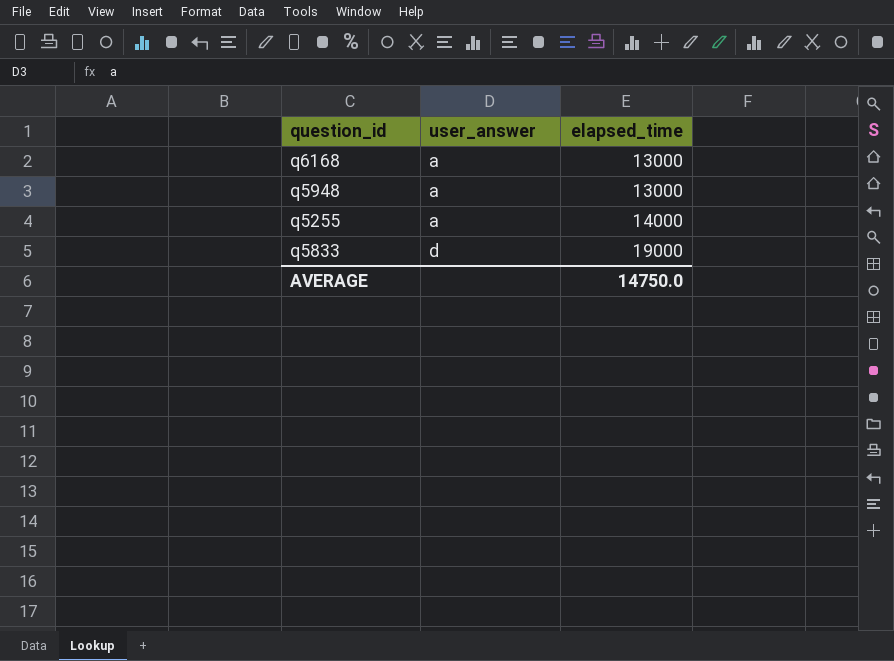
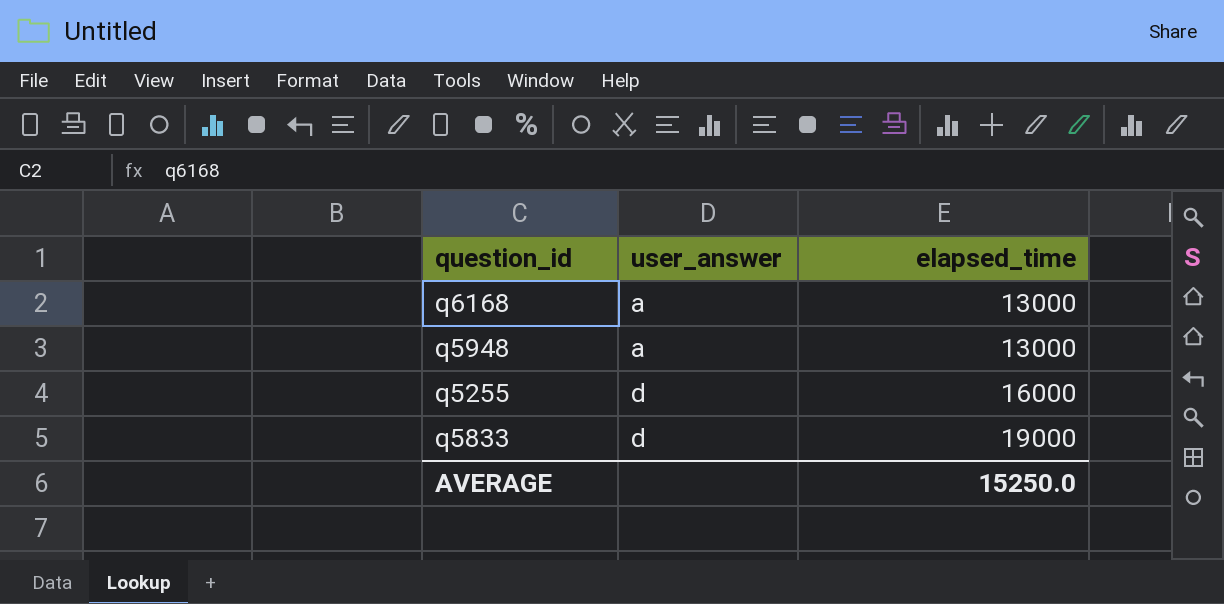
q5255 | user_answer: a -> d
q5255 | elapsed_time: 14000 -> 16000
AVERAGE | elapsed_time: 14750.0 -> 15250.0

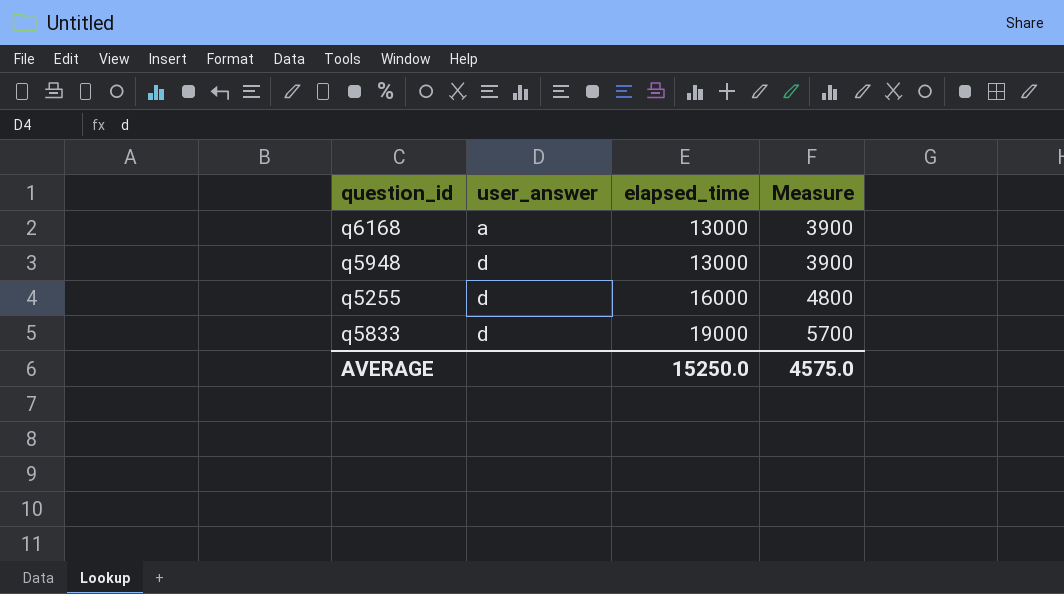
column Measure | formula: none -> [elapsed_time] * 0.3
q5948 | user_answer: a -> d

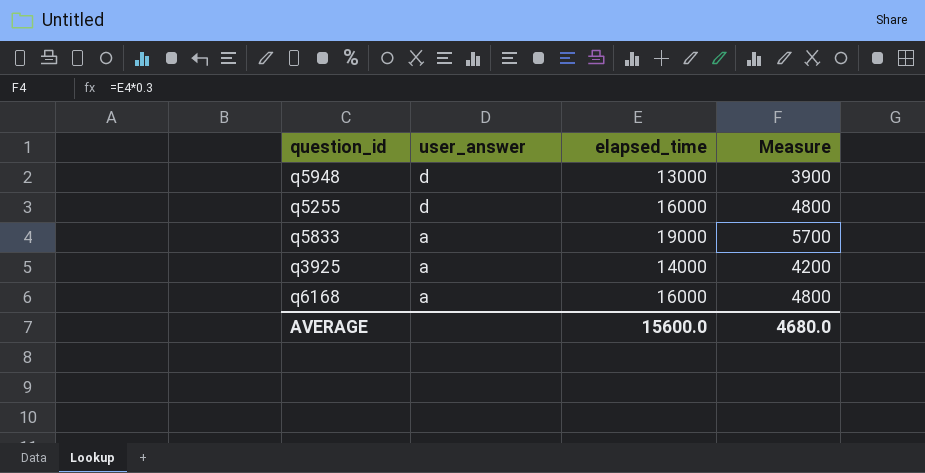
row order: user_answer ascending -> user_answer descending
q5833 | user_answer: d -> a
row q3925: none -> a | 14000 | 4200
q6168 | elapsed_time: 13000 -> 16000
q6168 | Measure: 3900 -> 4800
AVERAGE | elapsed_time: 15250.0 -> 15600.0
AVERAGE | Measure: 4575.0 -> 4680.0

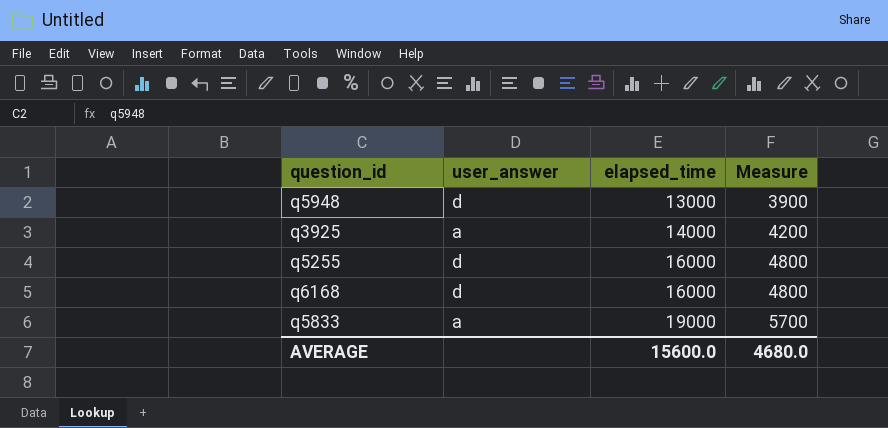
row order: user_answer descending -> elapsed_time ascending
q6168 | user_answer: a -> d

